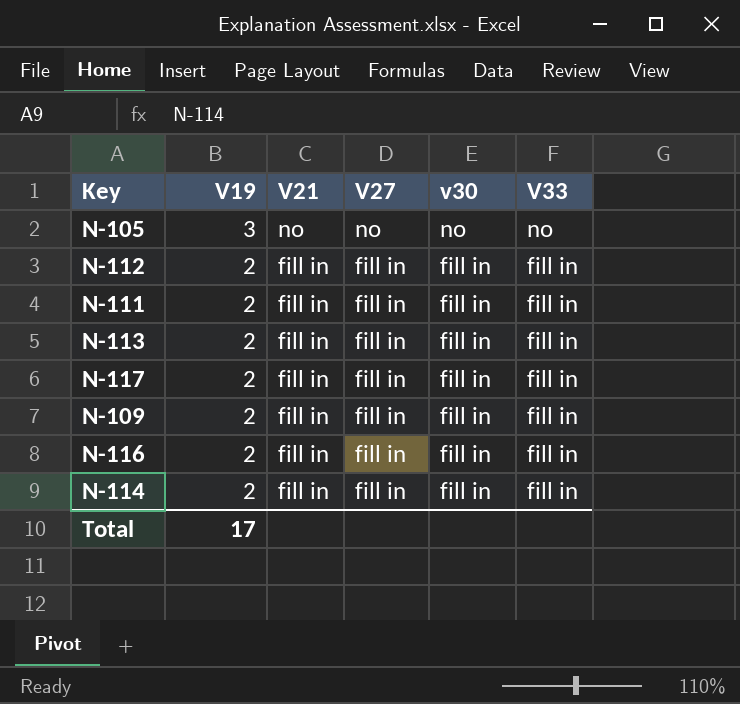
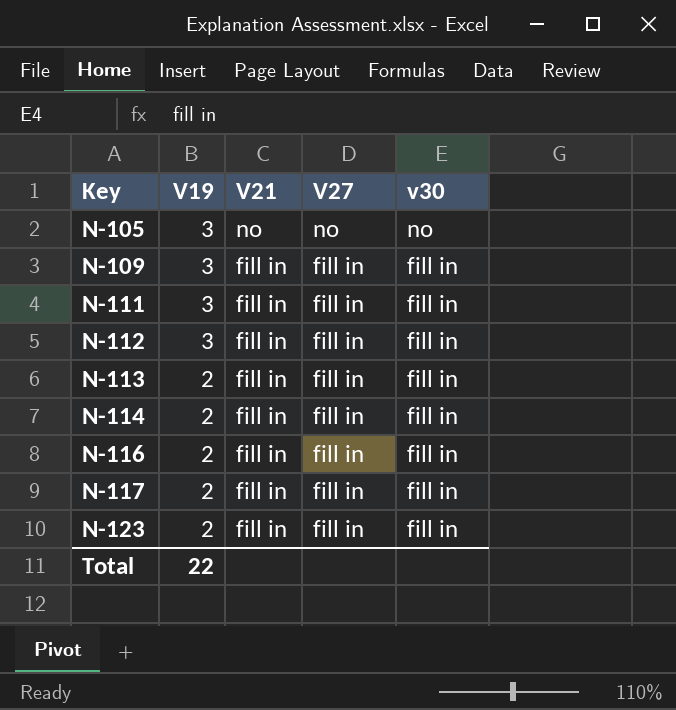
row order: V19 descending -> Key ascending
column V33 | position: 6 -> none
N-109 | V19: 2 -> 3
N-111 | V19: 2 -> 3
N-112 | V19: 2 -> 3
row N-123: none -> 2 | fill in | fill in | fill in
Total | V19: 17 -> 22

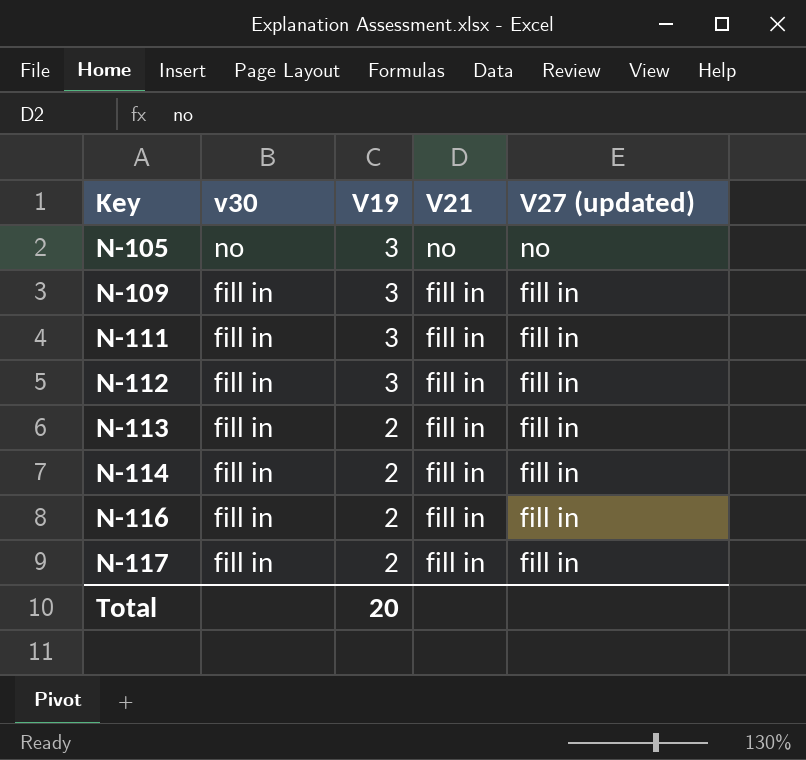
column v30 | position: 5 -> 2
column name: V27 -> V27 (updated)
row N-123: 2 | fill in | fill in | fill in -> none
Total | V19: 22 -> 20

